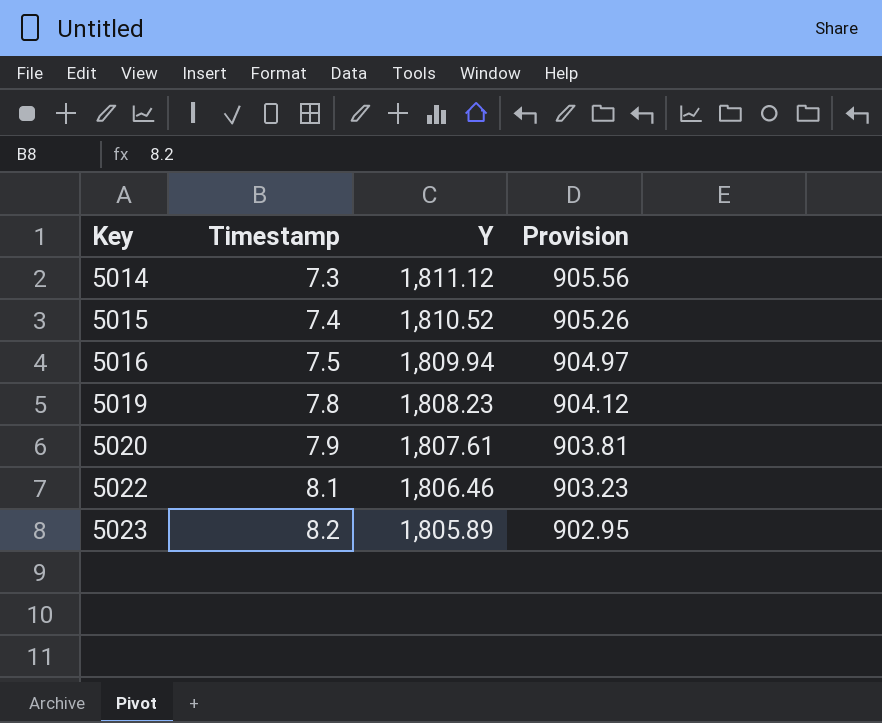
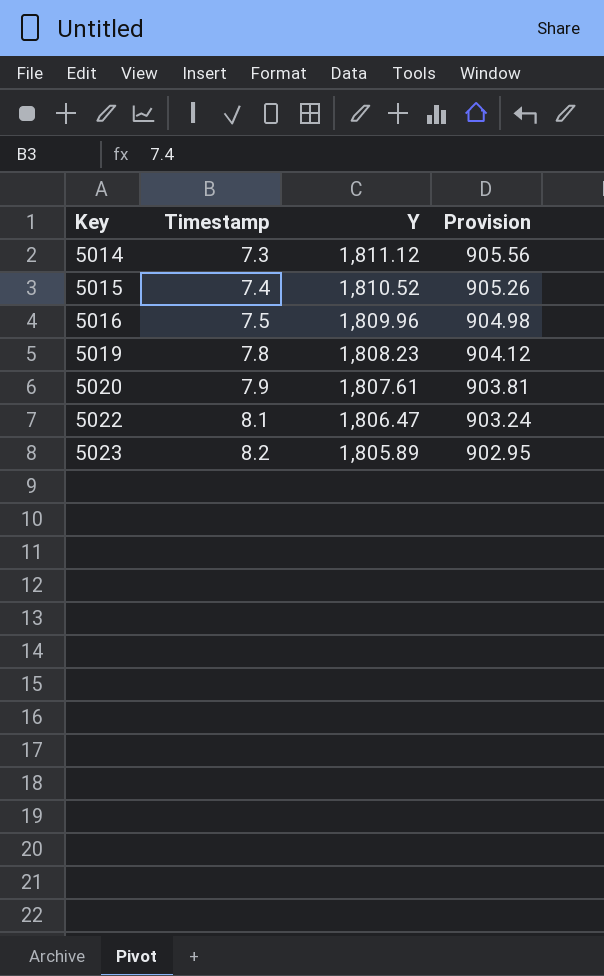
5016 | Y: 1,809.94 -> 1,809.96
5016 | Provision: 904.97 -> 904.98
5022 | Y: 1,806.46 -> 1,806.47
5022 | Provision: 903.23 -> 903.24

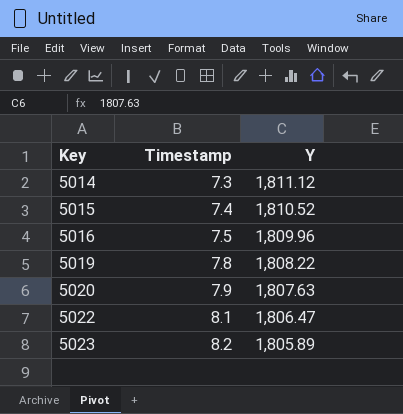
column Provision | formula: [Y] * 0.5 -> none
5019 | Y: 1,808.23 -> 1,808.22
5020 | Y: 1,807.61 -> 1,807.63

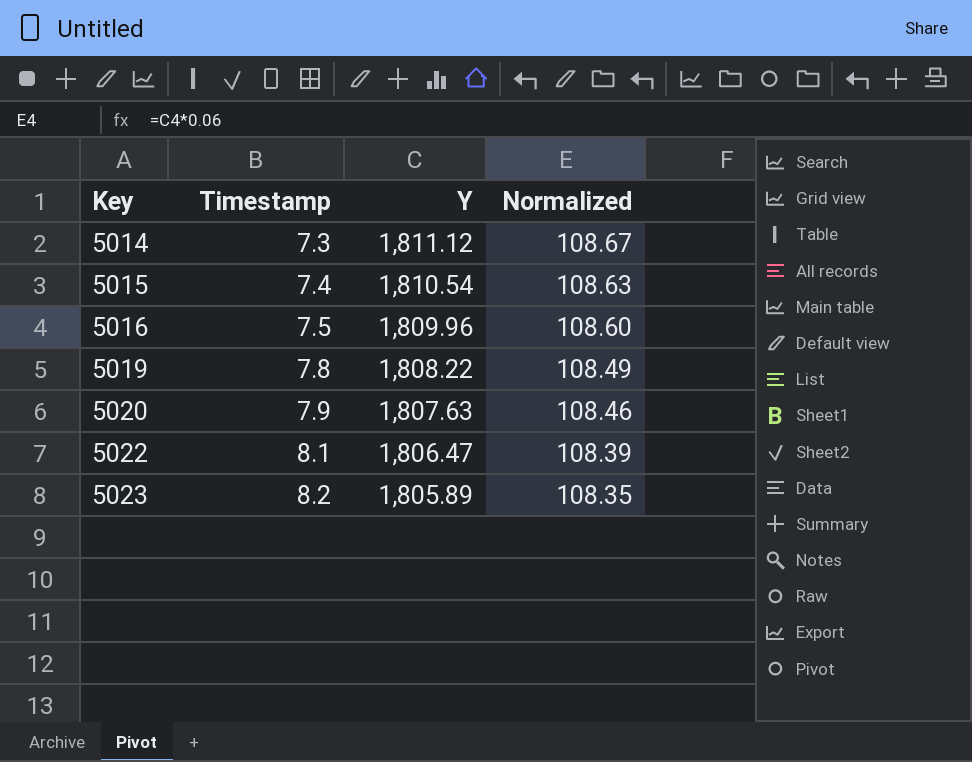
column Normalized | formula: none -> [Y] * 0.06
5015 | Y: 1,810.52 -> 1,810.54

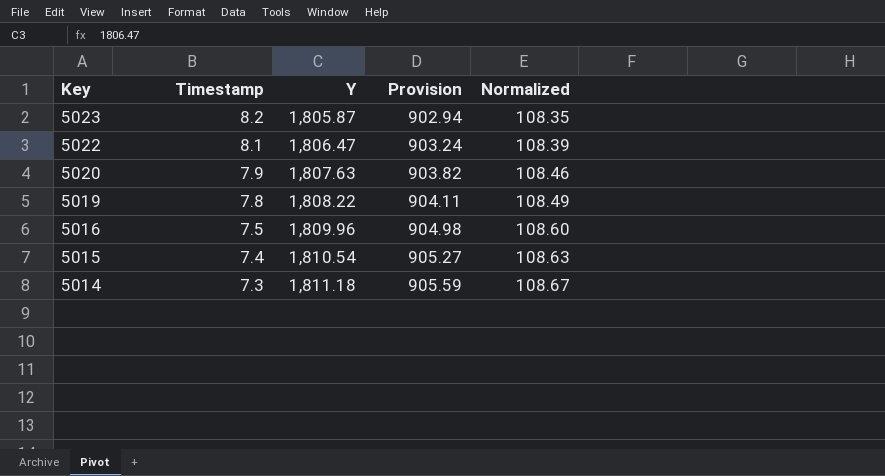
row order: Key ascending -> Key descending
column Provision | formula: none -> [Y] * 0.5
5023 | Y: 1,805.89 -> 1,805.87
5014 | Y: 1,811.12 -> 1,811.18

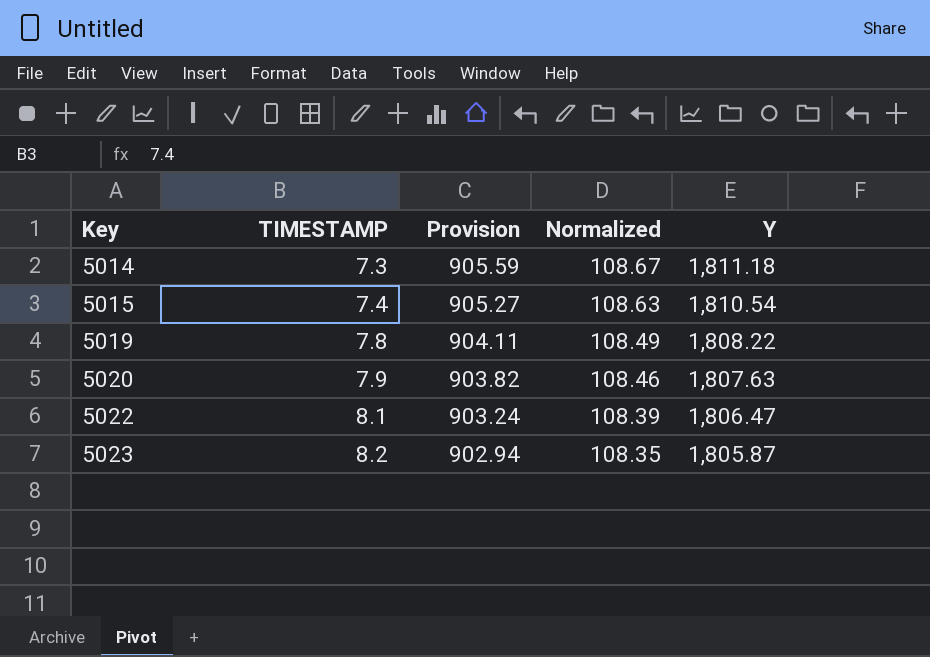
row order: Key descending -> Key ascending
column name: Timestamp -> TIMESTAMP
column Y | position: 3 -> 5
row 5016: 7.5 | 1,809.96 | 904.98 | 108.60 -> none

